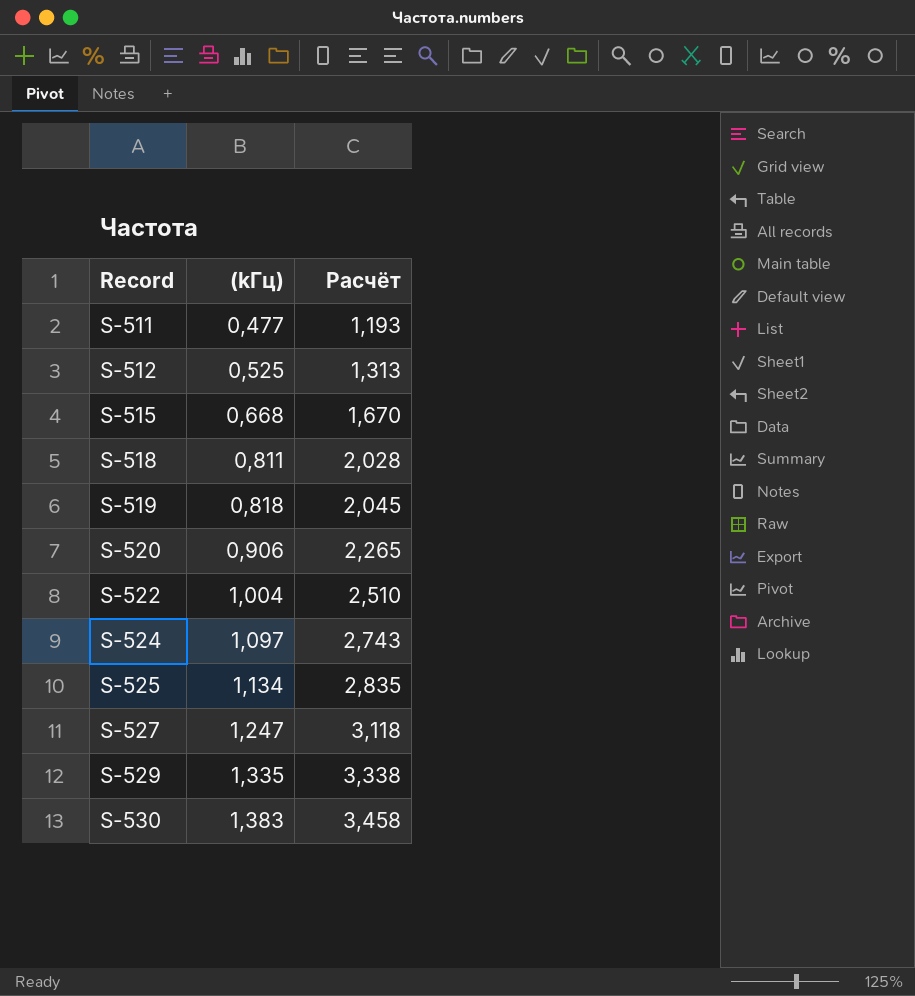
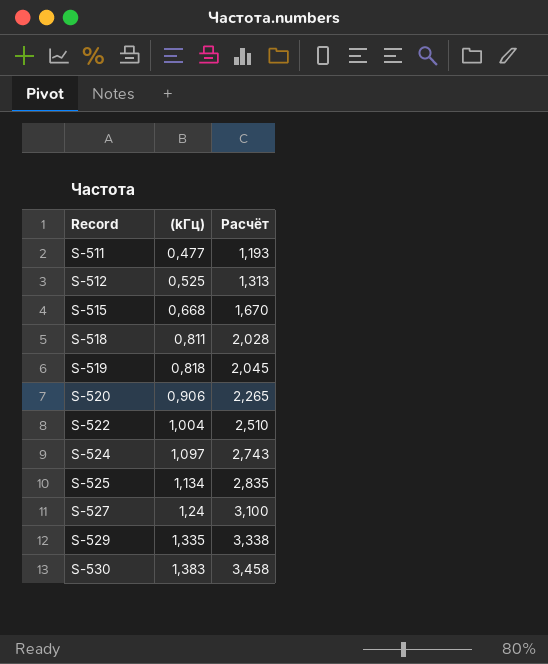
S-527 | (kГц): 1,247 -> 1,24
S-527 | Расчёт: 3,118 -> 3,100

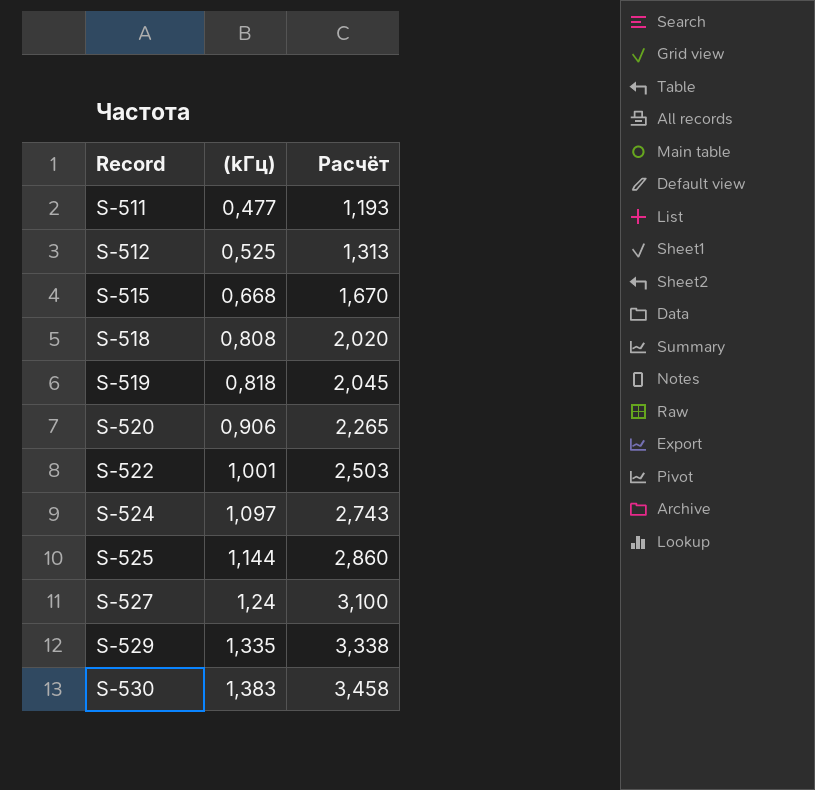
S-518 | (kГц): 0,811 -> 0,808
S-518 | Расчёт: 2,028 -> 2,020
S-522 | (kГц): 1,004 -> 1,001
S-522 | Расчёт: 2,510 -> 2,503
S-525 | (kГц): 1,134 -> 1,144
S-525 | Расчёт: 2,835 -> 2,860

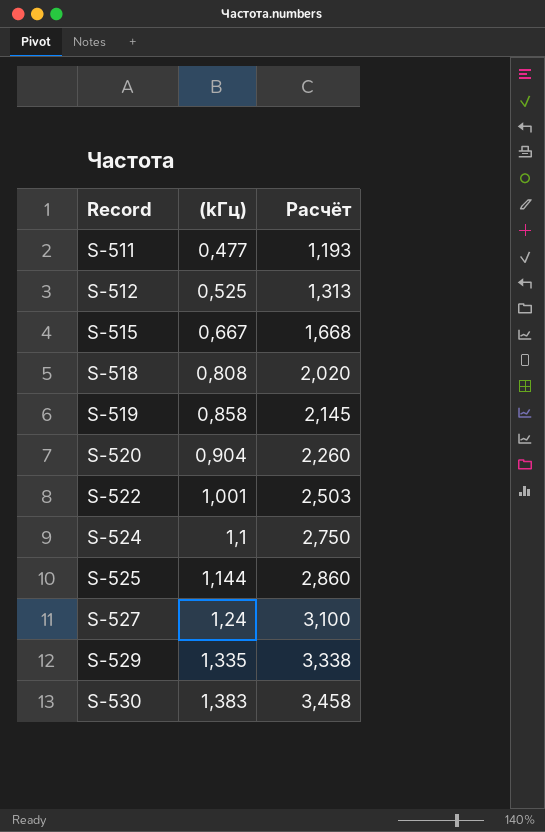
S-515 | (kГц): 0,668 -> 0,667
S-515 | Расчёт: 1,670 -> 1,668
S-519 | (kГц): 0,818 -> 0,858
S-519 | Расчёт: 2,045 -> 2,145
S-520 | (kГц): 0,906 -> 0,904
S-520 | Расчёт: 2,265 -> 2,260
S-524 | (kГц): 1,097 -> 1,1
S-524 | Расчёт: 2,743 -> 2,750

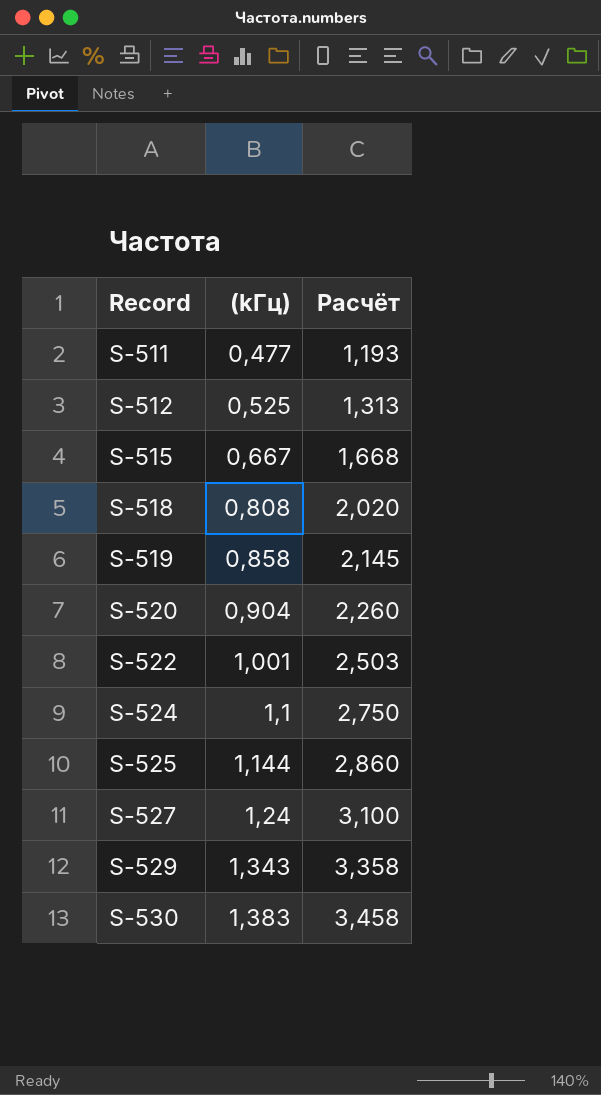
S-529 | (kГц): 1,335 -> 1,343
S-529 | Расчёт: 3,338 -> 3,358

